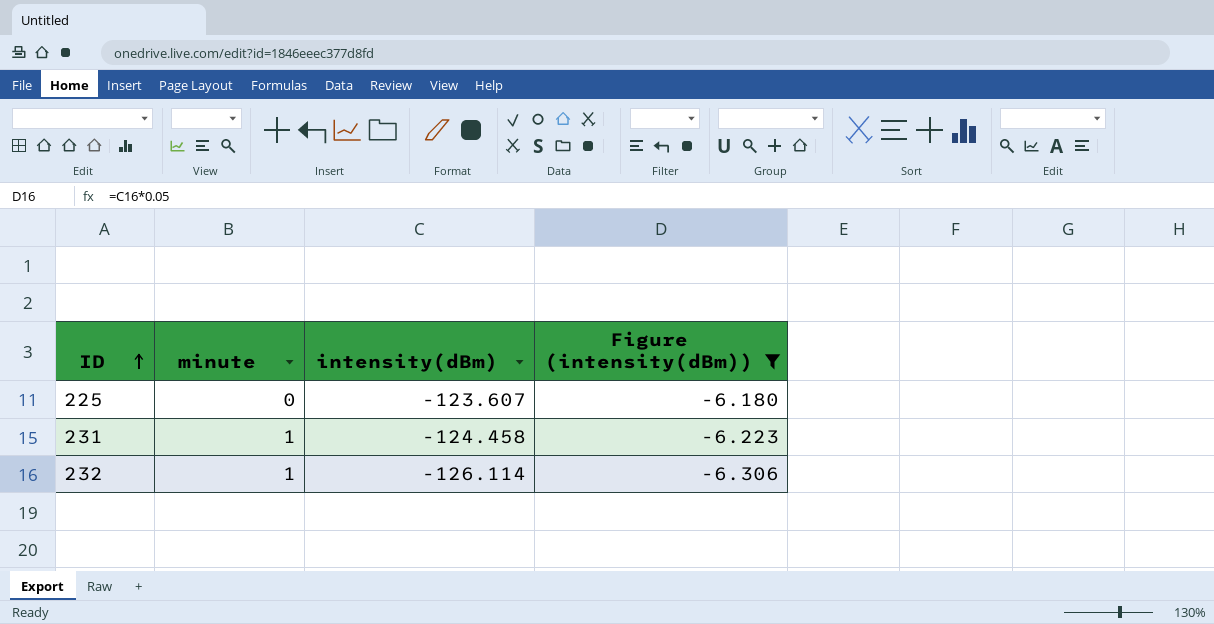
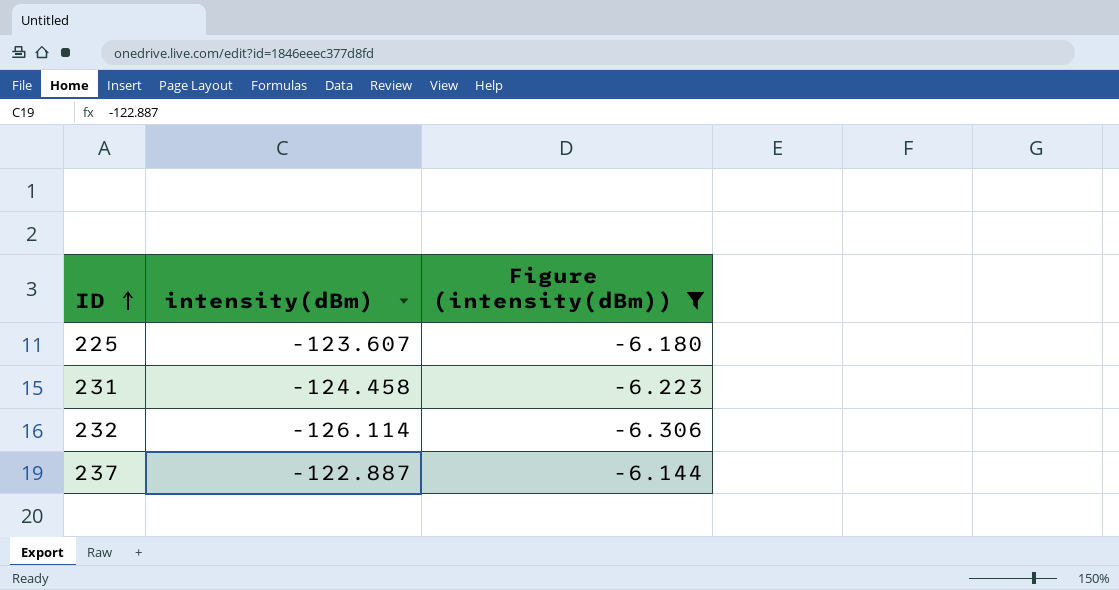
column minute | position: 2 -> none
row 237: none -> -122.887 | -6.144

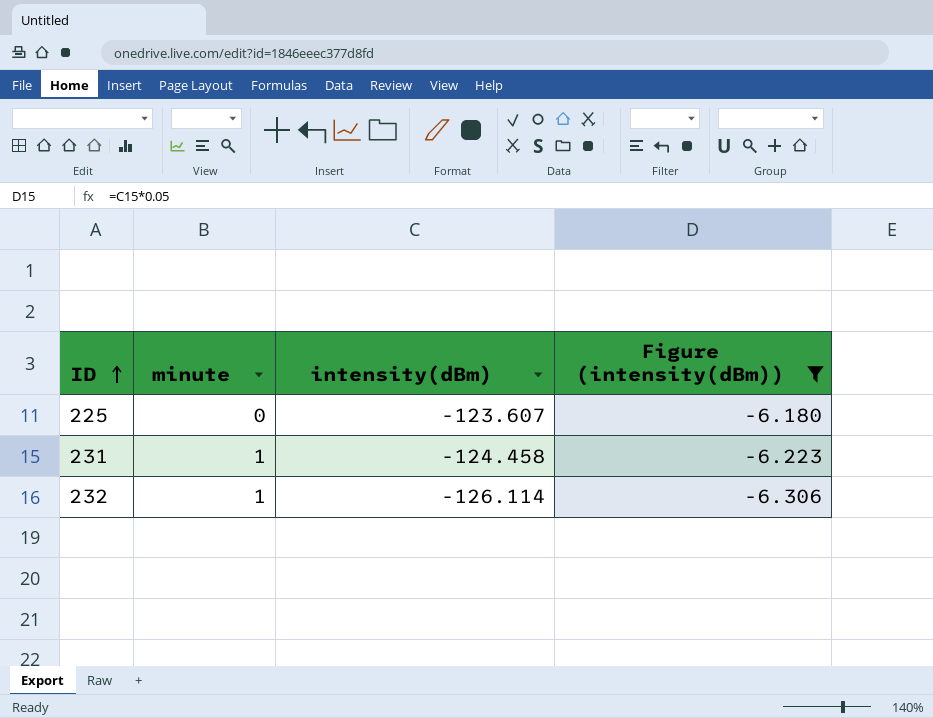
column minute | position: none -> 2
row 237: -122.887 | -6.144 -> none

